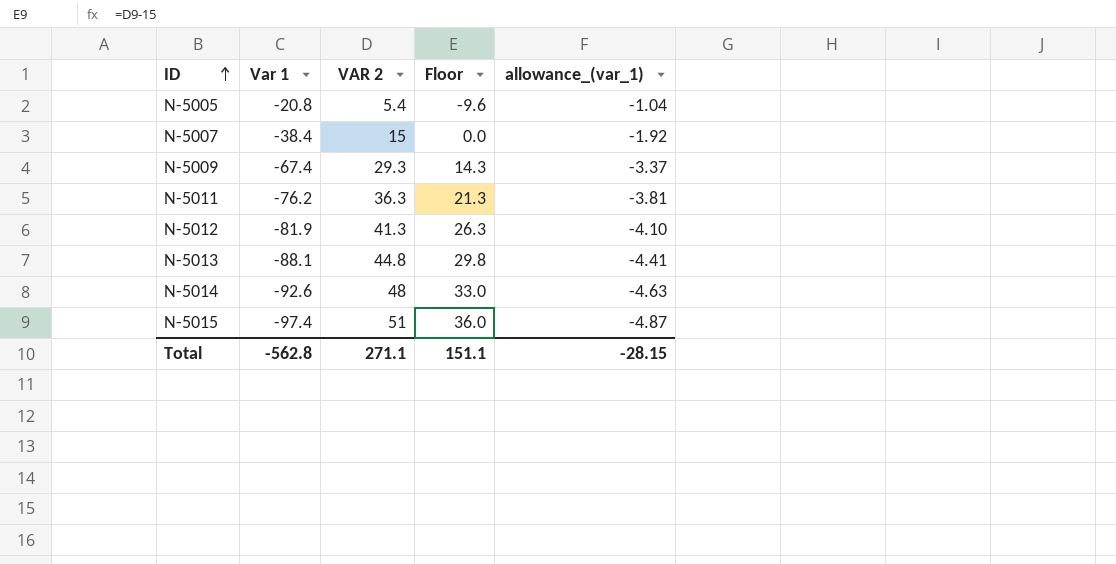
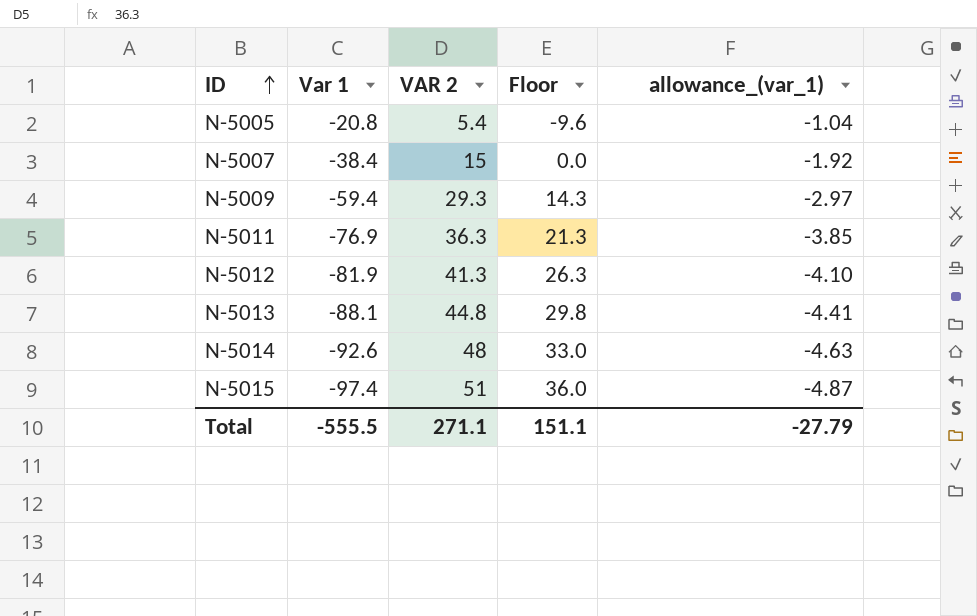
N-5009 | Var 1: -67.4 -> -59.4
N-5009 | allowance_(var_1): -3.37 -> -2.97
N-5011 | Var 1: -76.2 -> -76.9
N-5011 | allowance_(var_1): -3.81 -> -3.85
Total | Var 1: -562.8 -> -555.5
Total | allowance_(var_1): -28.15 -> -27.79

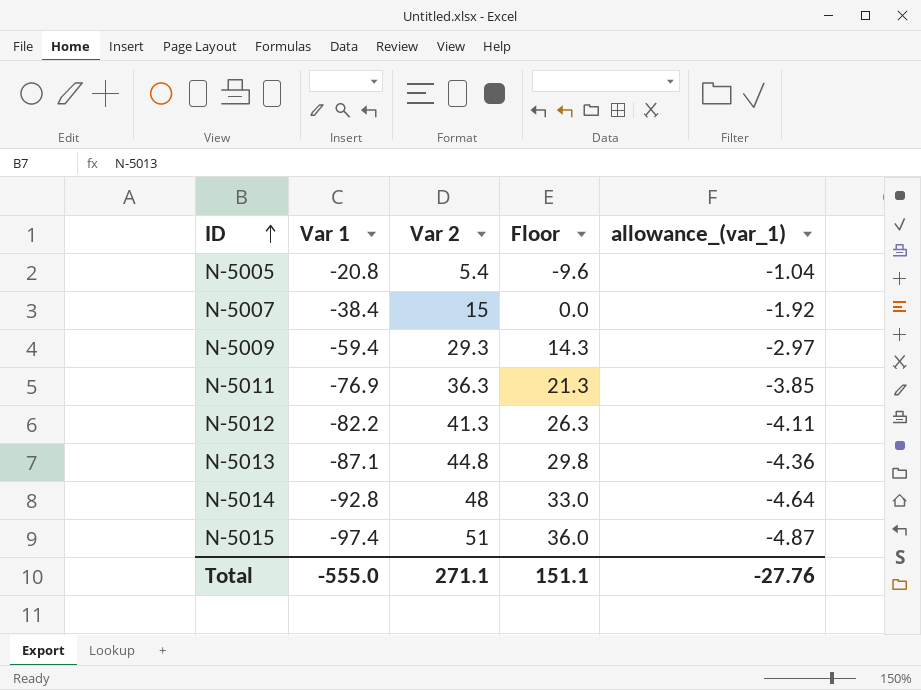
column name: VAR 2 -> Var 2
N-5012 | Var 1: -81.9 -> -82.2
N-5012 | allowance_(var_1): -4.10 -> -4.11
N-5013 | Var 1: -88.1 -> -87.1
N-5013 | allowance_(var_1): -4.41 -> -4.36
N-5014 | Var 1: -92.6 -> -92.8
N-5014 | allowance_(var_1): -4.63 -> -4.64
Total | Var 1: -555.5 -> -555.0
Total | allowance_(var_1): -27.79 -> -27.76

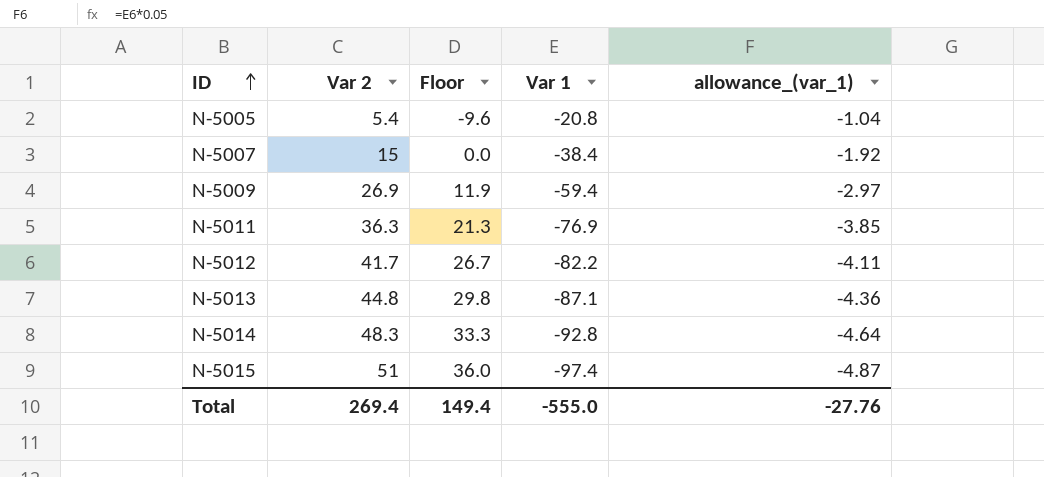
column Var 1 | position: 2 -> 4
N-5009 | Var 2: 29.3 -> 26.9
N-5009 | Floor: 14.3 -> 11.9
N-5012 | Var 2: 41.3 -> 41.7
N-5012 | Floor: 26.3 -> 26.7
N-5014 | Var 2: 48 -> 48.3
N-5014 | Floor: 33.0 -> 33.3
Total | Var 2: 271.1 -> 269.4
Total | Floor: 151.1 -> 149.4

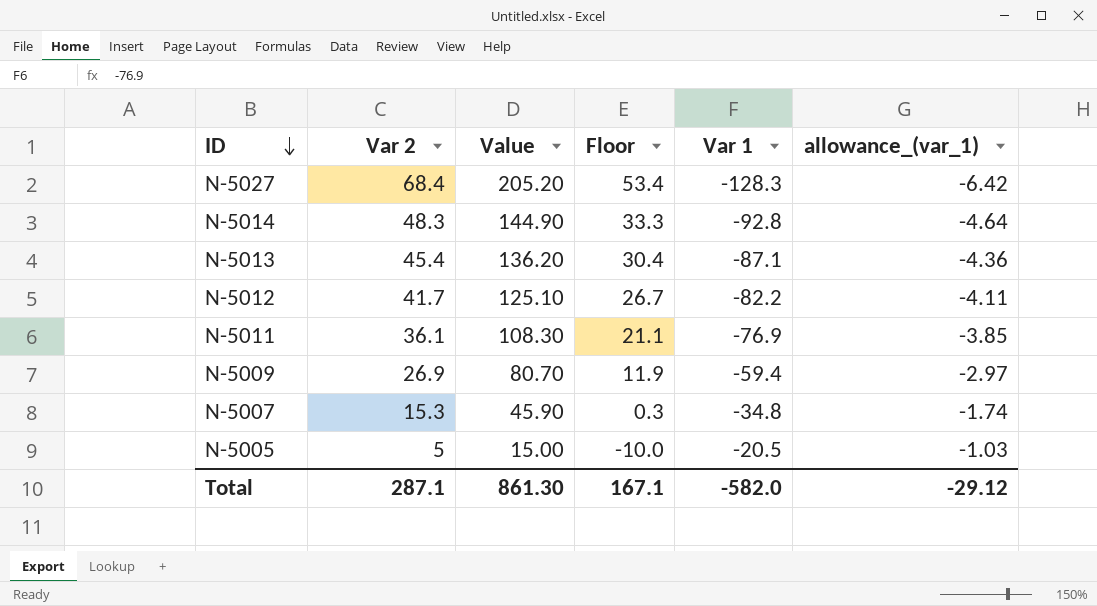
row order: ID ascending -> ID descending
column Value | formula: none -> [Var 2] * 3
row N-5015: 51 | 36.0 | -97.4 | -4.87 -> none
row N-5027: none -> 68.4 | 205.20 | 53.4 | -128.3 | -6.42
N-5013 | Var 2: 44.8 -> 45.4
N-5013 | Floor: 29.8 -> 30.4
N-5011 | Var 2: 36.3 -> 36.1
N-5011 | Floor: 21.3 -> 21.1
N-5007 | Var 2: 15 -> 15.3
N-5007 | Floor: 0.0 -> 0.3
N-5007 | Var 1: -38.4 -> -34.8
N-5007 | allowance_(var_1): -1.92 -> -1.74
N-5005 | Var 2: 5.4 -> 5
N-5005 | Floor: -9.6 -> -10.0
N-5005 | Var 1: -20.8 -> -20.5
N-5005 | allowance_(var_1): -1.04 -> -1.03
Total | Var 2: 269.4 -> 287.1
Total | Floor: 149.4 -> 167.1
Total | Var 1: -555.0 -> -582.0
Total | allowance_(var_1): -27.76 -> -29.12

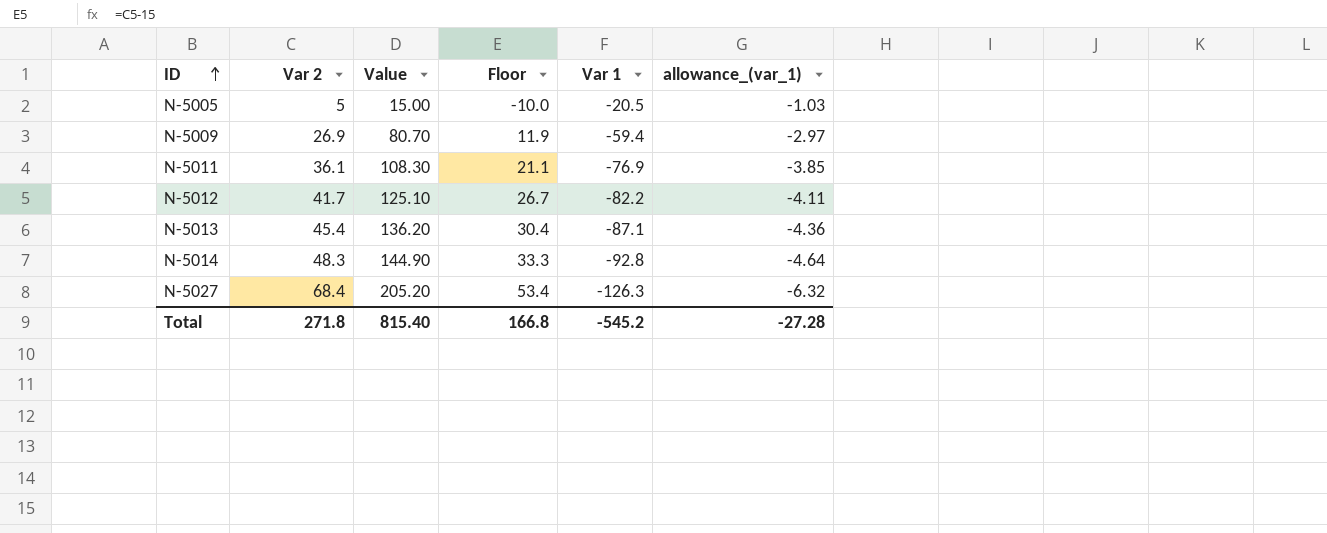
row order: ID descending -> ID ascending
row N-5007: 15.3 | 45.90 | 0.3 | -34.8 | -1.74 -> none
N-5027 | Var 1: -128.3 -> -126.3
N-5027 | allowance_(var_1): -6.42 -> -6.32
Total | Var 2: 287.1 -> 271.8
Total | Value: 861.30 -> 815.40
Total | Floor: 167.1 -> 166.8
Total | Var 1: -582.0 -> -545.2
Total | allowance_(var_1): -29.12 -> -27.28

